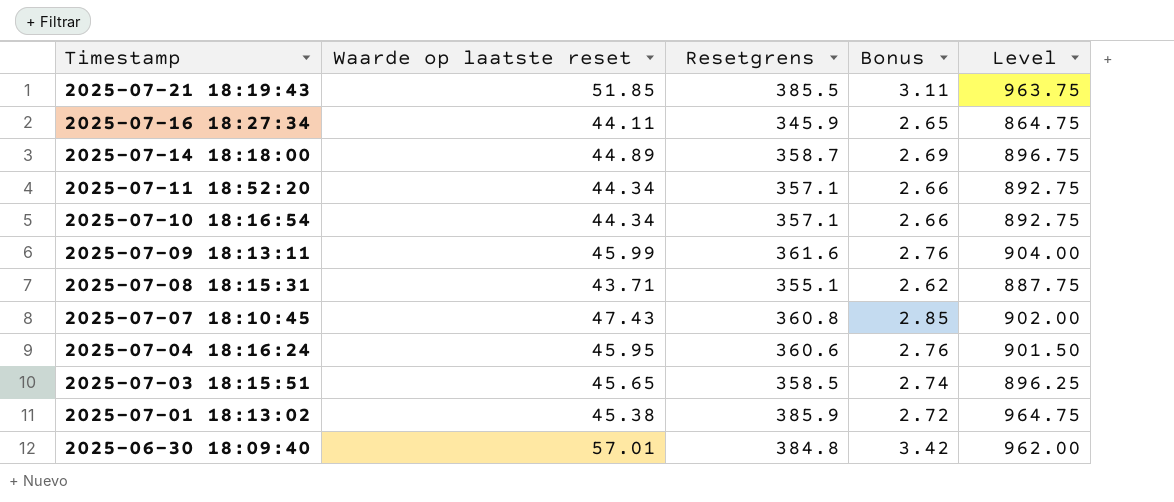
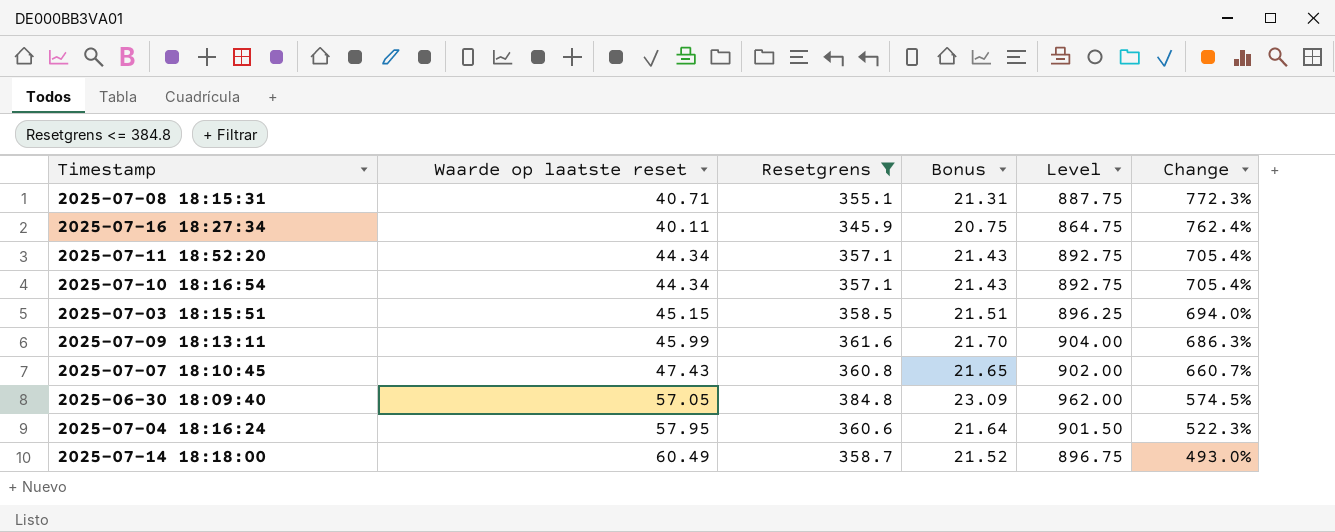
filter: none -> Resetgrens <= 384.8
row order: Timestamp descending -> Change descending
column Bonus | formula: [Waarde op laatste reset] * 0.06 -> [Resetgrens] * 0.06
column Change | formula: none -> ([Resetgrens] - [Waarde op laatste reset]) / [Waarde op laatste reset]
2025-07-08 18:15:31 | Waarde op laatste reset: 43.71 -> 40.71
2025-07-16 18:27:34 | Waarde op laatste reset: 44.11 -> 40.11
2025-07-03 18:15:51 | Waarde op laatste reset: 45.65 -> 45.15
2025-06-30 18:09:40 | Waarde op laatste reset: 57.01 -> 57.05
2025-07-04 18:16:24 | Waarde op laatste reset: 45.95 -> 57.95
2025-07-14 18:18:00 | Waarde op laatste reset: 44.89 -> 60.49

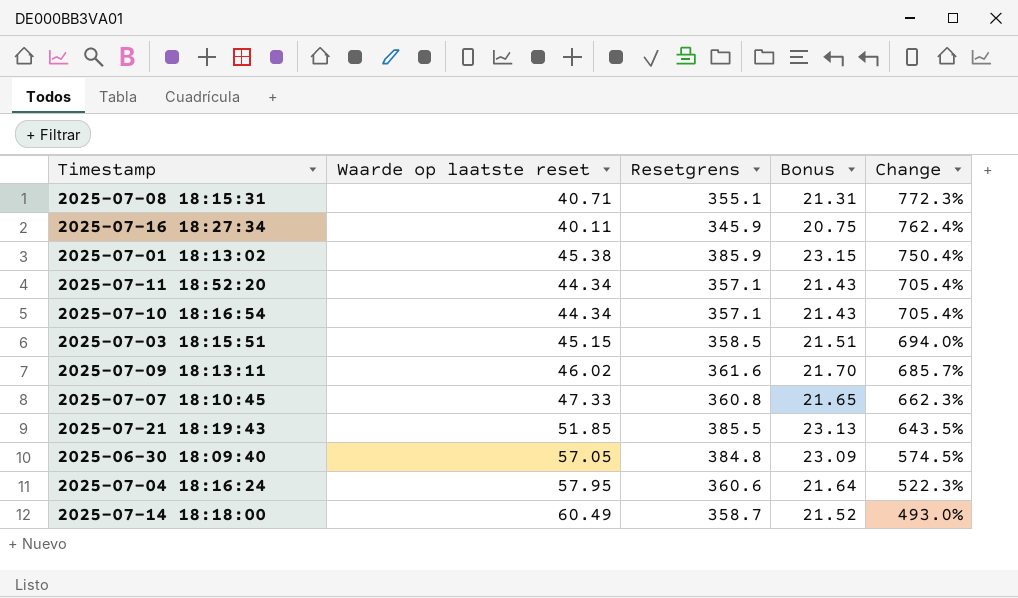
filter: Resetgrens <= 384.8 -> none
column Level | formula: [Resetgrens] * 2.5 -> none
2025-07-09 18:13:11 | Waarde op laatste reset: 45.99 -> 46.02
2025-07-09 18:13:11 | Change: 686.3% -> 685.7%
2025-07-07 18:10:45 | Waarde op laatste reset: 47.43 -> 47.33
2025-07-07 18:10:45 | Change: 660.7% -> 662.3%

